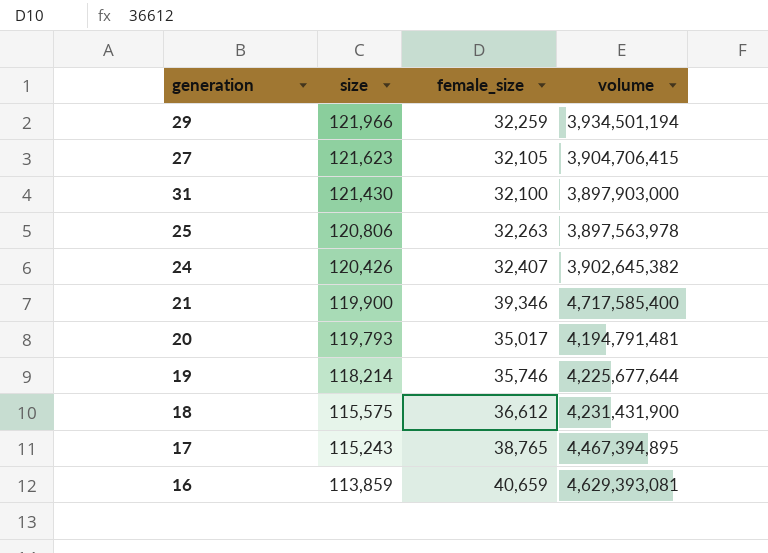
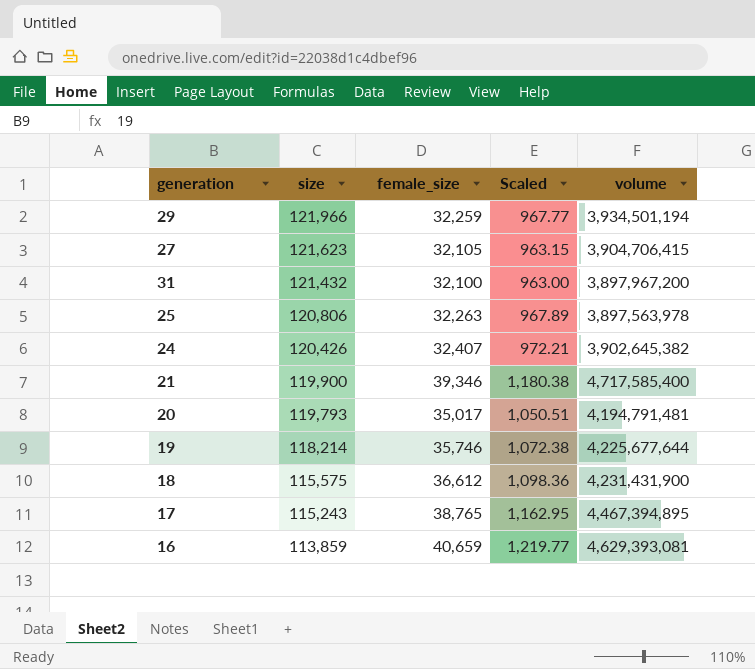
column Scaled | formula: none -> [female_size] * 0.03
31 | size: 121,430 -> 121,432
31 | volume: 3,897,903,000 -> 3,897,967,200

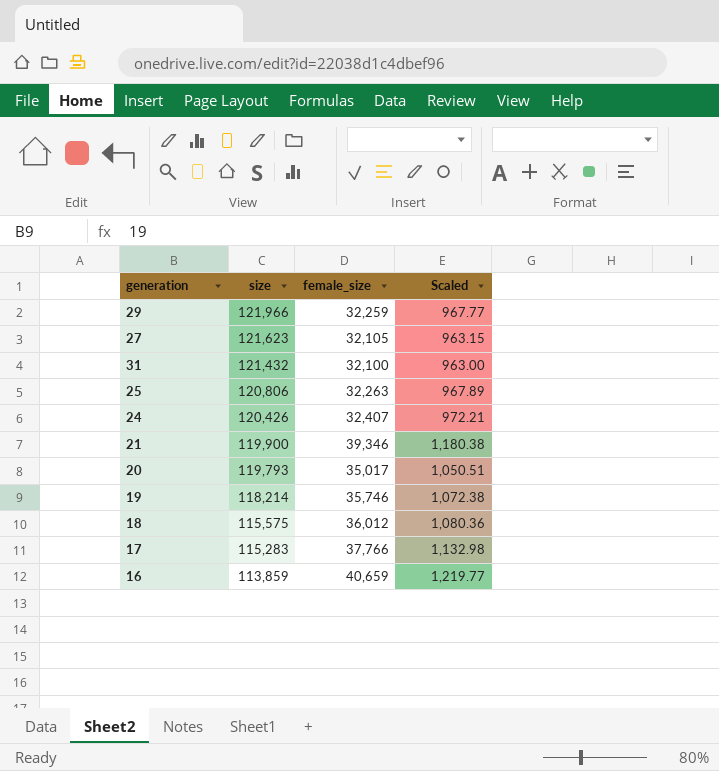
column volume | formula: [size] * [female_size] -> none
18 | female_size: 36,612 -> 36,012
18 | Scaled: 1,098.36 -> 1,080.36
17 | size: 115,243 -> 115,283
17 | female_size: 38,765 -> 37,766
17 | Scaled: 1,162.95 -> 1,132.98

